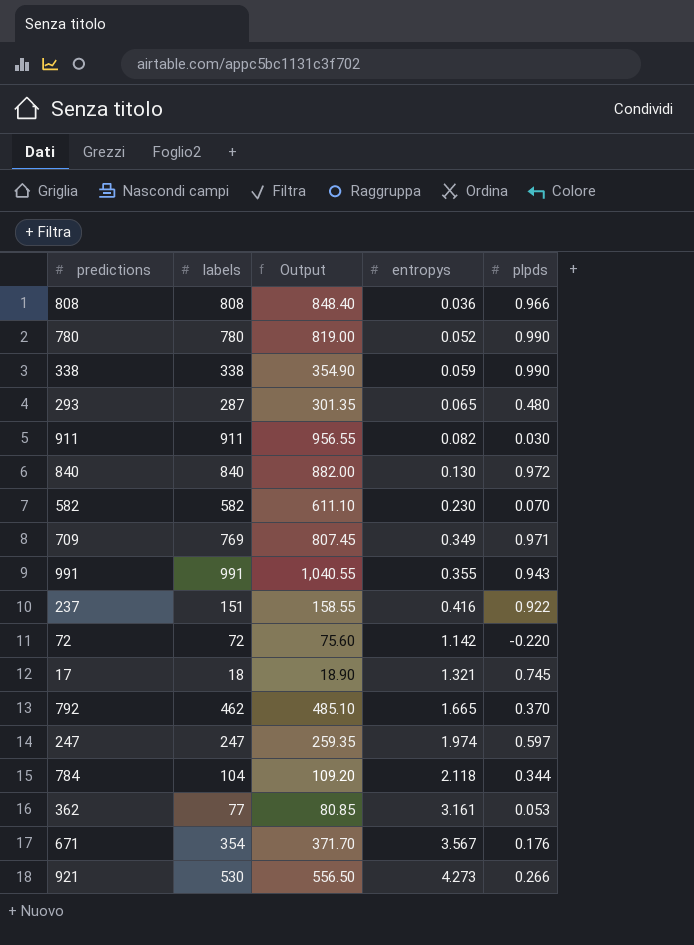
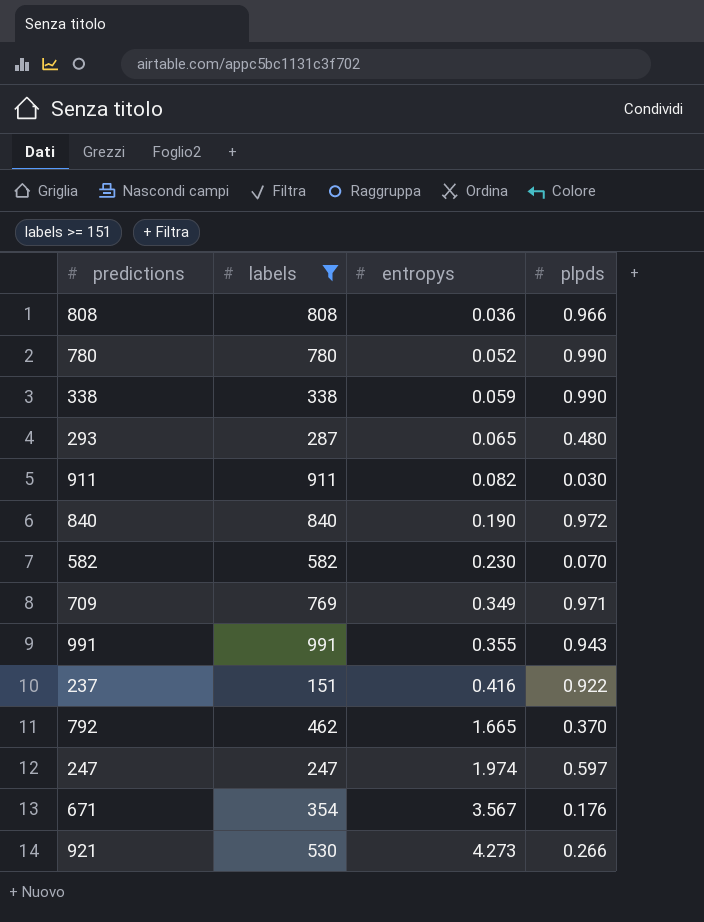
filter: none -> labels >= 151
column Output | formula: [labels] * 1.05 -> none
840 | entropys: 0.130 -> 0.190

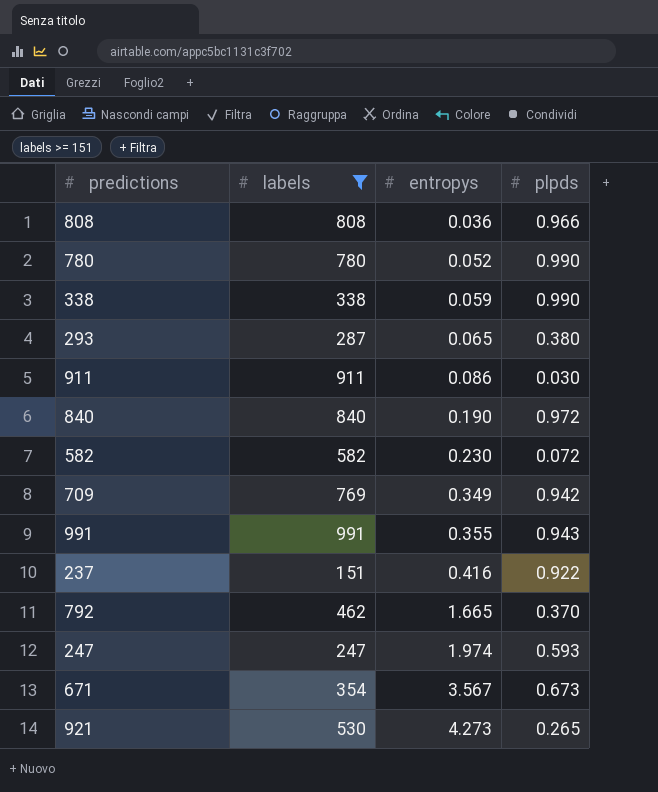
293 | plpds: 0.480 -> 0.380
911 | entropys: 0.082 -> 0.086
582 | plpds: 0.070 -> 0.072
709 | plpds: 0.971 -> 0.942
247 | plpds: 0.597 -> 0.593
671 | plpds: 0.176 -> 0.673
921 | plpds: 0.266 -> 0.265

